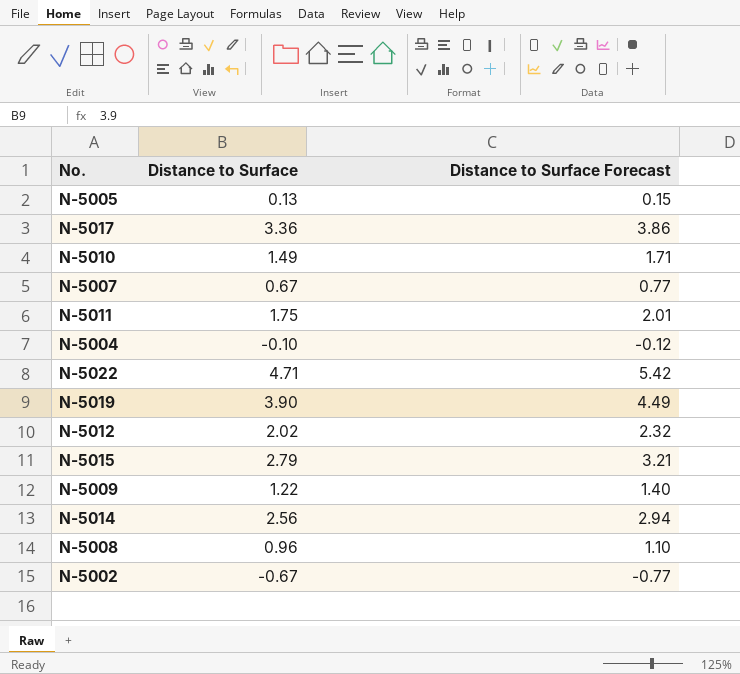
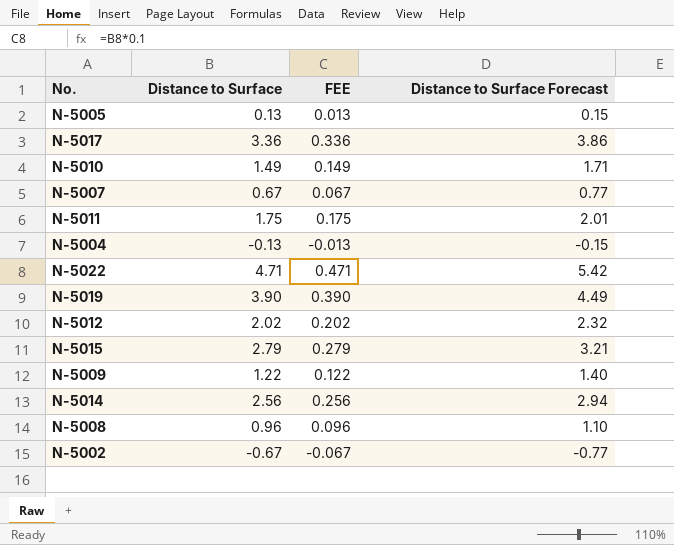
column FEE | formula: none -> [Distance to Surface] * 0.1
N-5004 | Distance to Surface: -0.10 -> -0.13
N-5004 | Distance to Surface Forecast: -0.12 -> -0.15

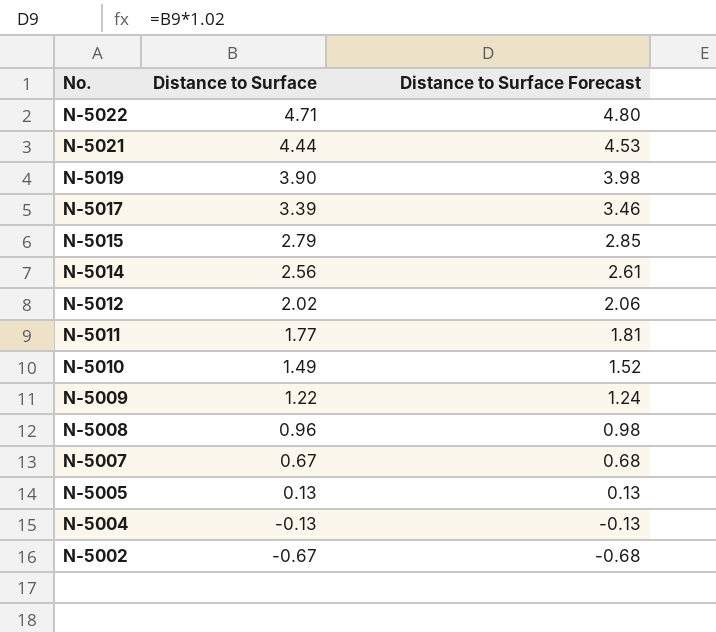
row order: none -> No. descending
column FEE | formula: [Distance to Surface] * 0.1 -> none
column Distance to Surface Forecast | formula: [Distance to Surface] * 1.15 -> [Distance to Surface] * 1.02
row N-5021: none -> 4.44 | 4.53
N-5017 | Distance to Surface: 3.36 -> 3.39
N-5011 | Distance to Surface: 1.75 -> 1.77

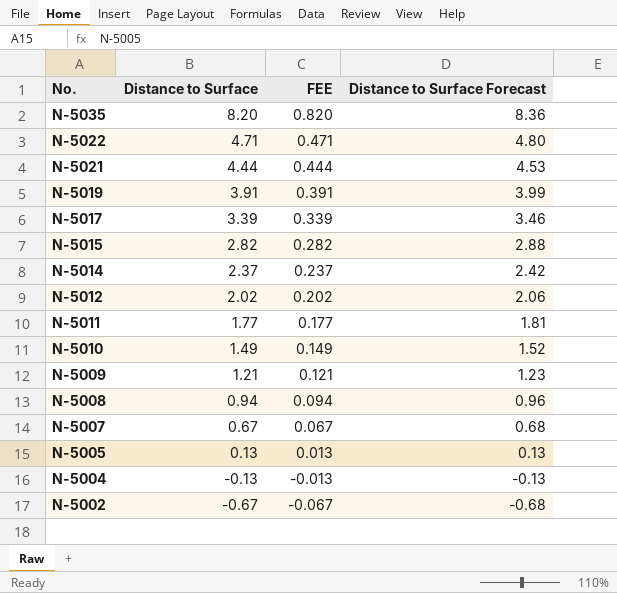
column FEE | formula: none -> [Distance to Surface] * 0.1
row N-5035: none -> 8.20 | 0.820 | 8.36
N-5019 | Distance to Surface: 3.90 -> 3.91
N-5019 | Distance to Surface Forecast: 3.98 -> 3.99
N-5015 | Distance to Surface: 2.79 -> 2.82
N-5015 | Distance to Surface Forecast: 2.85 -> 2.88
N-5014 | Distance to Surface: 2.56 -> 2.37
N-5014 | Distance to Surface Forecast: 2.61 -> 2.42
N-5009 | Distance to Surface: 1.22 -> 1.21
N-5009 | Distance to Surface Forecast: 1.24 -> 1.23
N-5008 | Distance to Surface: 0.96 -> 0.94
N-5008 | Distance to Surface Forecast: 0.98 -> 0.96

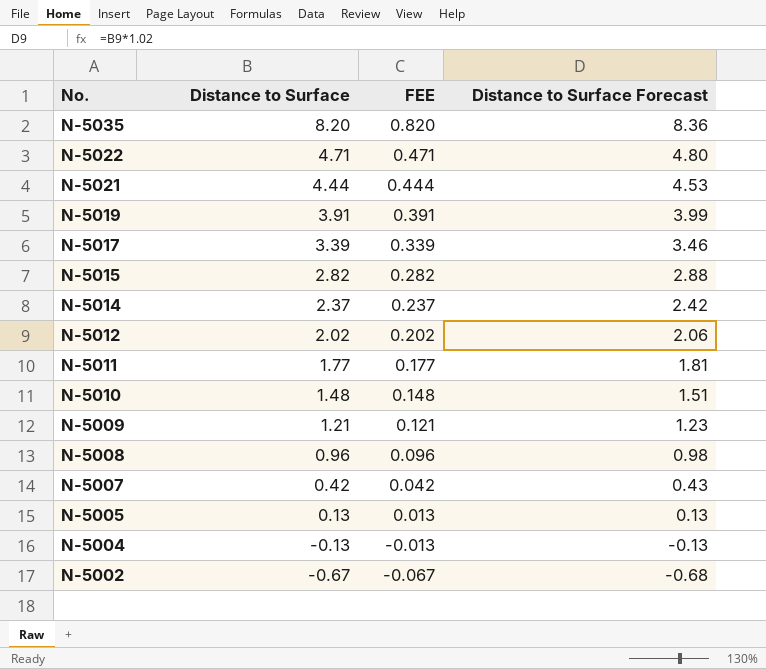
N-5010 | Distance to Surface: 1.49 -> 1.48
N-5010 | FEE: 0.149 -> 0.148
N-5010 | Distance to Surface Forecast: 1.52 -> 1.51
N-5008 | Distance to Surface: 0.94 -> 0.96
N-5008 | FEE: 0.094 -> 0.096
N-5008 | Distance to Surface Forecast: 0.96 -> 0.98
N-5007 | Distance to Surface: 0.67 -> 0.42
N-5007 | FEE: 0.067 -> 0.042
N-5007 | Distance to Surface Forecast: 0.68 -> 0.43

